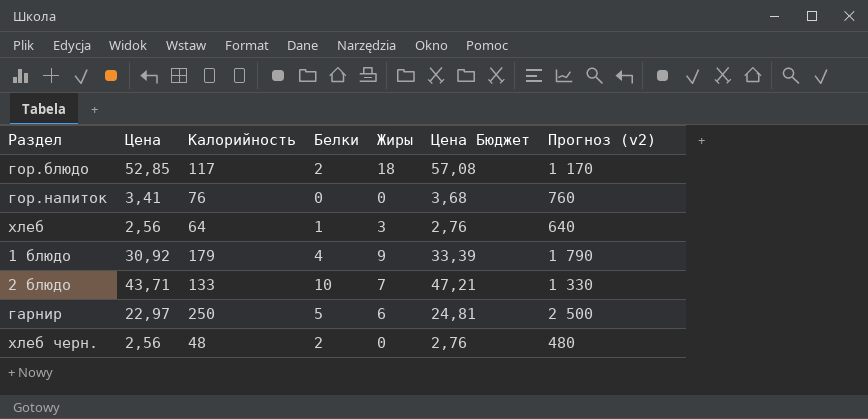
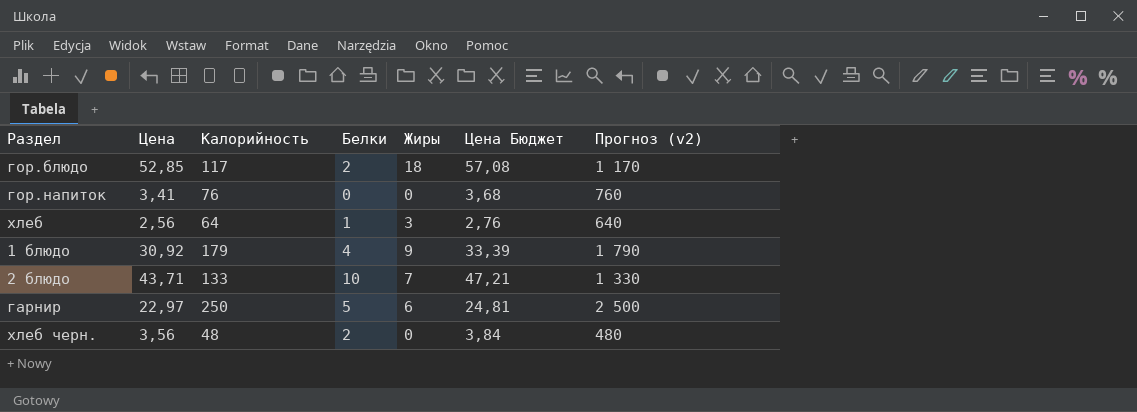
хлеб черн. | Цена: 2,56 -> 3,56
хлеб черн. | Цена Бюджет: 2,76 -> 3,84

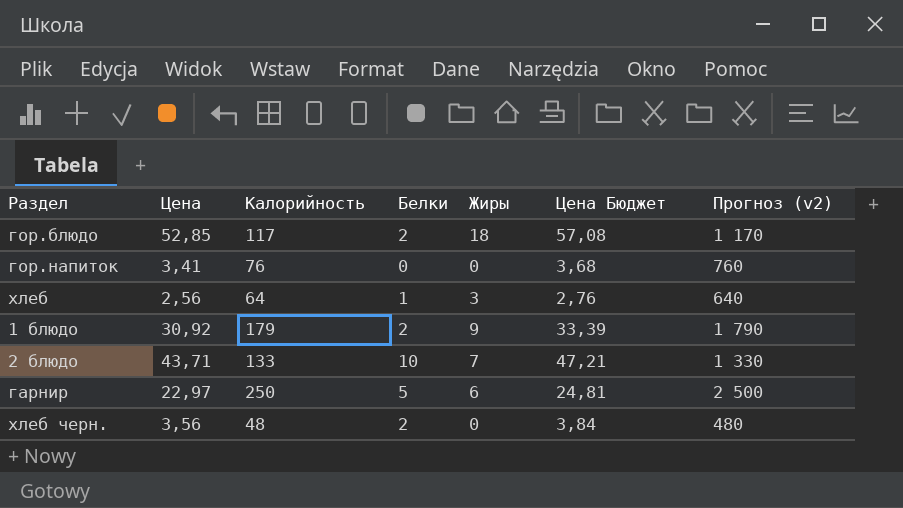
1 блюдо | Белки: 4 -> 2

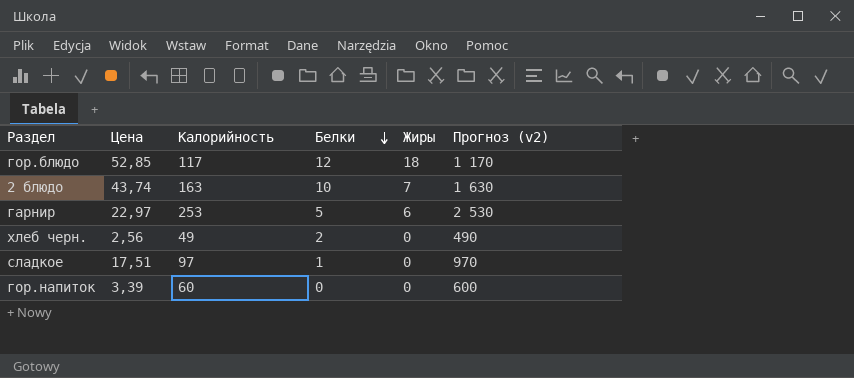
row order: none -> Белки descending
column Цена Бюджет | formula: [Цена] * 1,08 -> none
row хлеб: 2,56 | 64 | 1 | 3 | 2,76 | 640 -> none
row 1 блюдо: 30,92 | 179 | 2 | 9 | 33,39 | 1 790 -> none
гор.блюдо | Белки: 2 -> 12
2 блюдо | Цена: 43,71 -> 43,74
2 блюдо | Калорийность: 133 -> 163
2 блюдо | Прогноз (v2): 1 330 -> 1 630
гарнир | Калорийность: 250 -> 253
гарнир | Прогноз (v2): 2 500 -> 2 530
хлеб черн. | Цена: 3,56 -> 2,56
хлеб черн. | Калорийность: 48 -> 49
хлеб черн. | Прогноз (v2): 480 -> 490
row сладкое: none -> 17,51 | 97 | 1 | 0 | 970
гор.напиток | Цена: 3,41 -> 3,39
гор.напиток | Калорийность: 76 -> 60
гор.напиток | Прогноз (v2): 760 -> 600

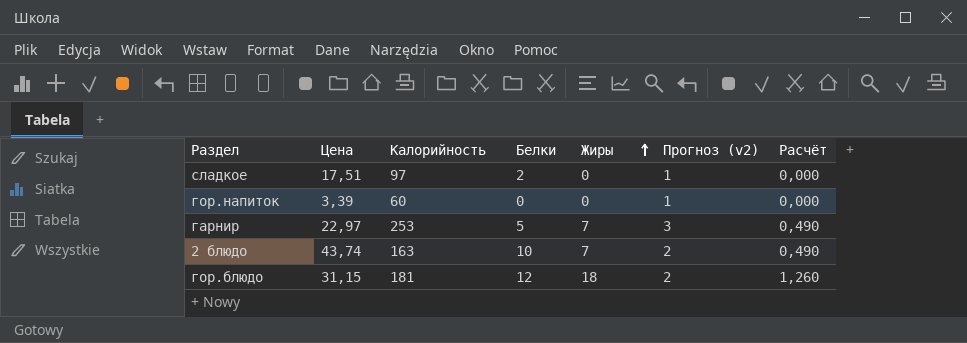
row order: Белки descending -> Жиры ascending
column Прогноз (v2) | formula: [Калорийность] * 10 -> [Калорийность] * 0,01
column Расчёт | formula: none -> [Жиры] * 0,07
row хлеб черн.: 2,56 | 49 | 2 | 0 | 490 -> none
сладкое | Белки: 1 -> 2
гарнир | Жиры: 6 -> 7
гор.блюдо | Цена: 52,85 -> 31,15
гор.блюдо | Калорийность: 117 -> 181

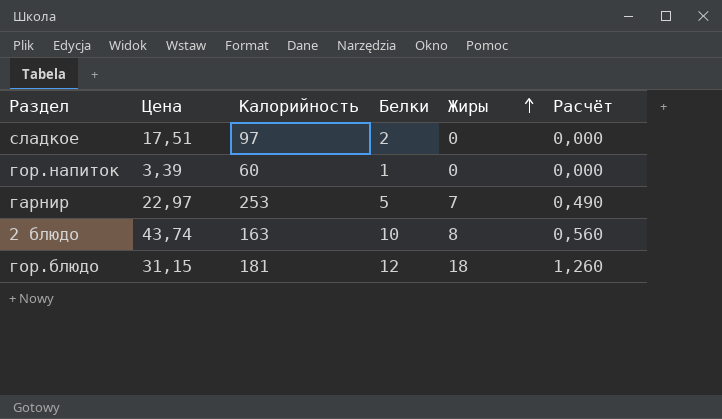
column Прогноз (v2) | formula: [Калорийность] * 0,01 -> none
гор.напиток | Белки: 0 -> 1
2 блюдо | Жиры: 7 -> 8
2 блюдо | Расчёт: 0,490 -> 0,560

